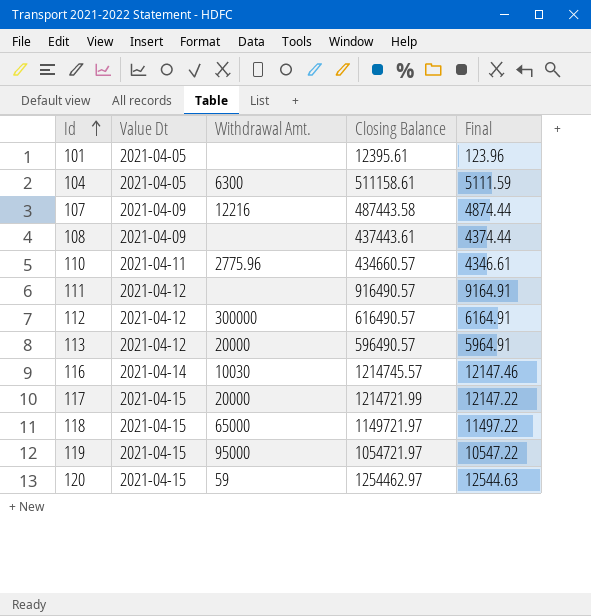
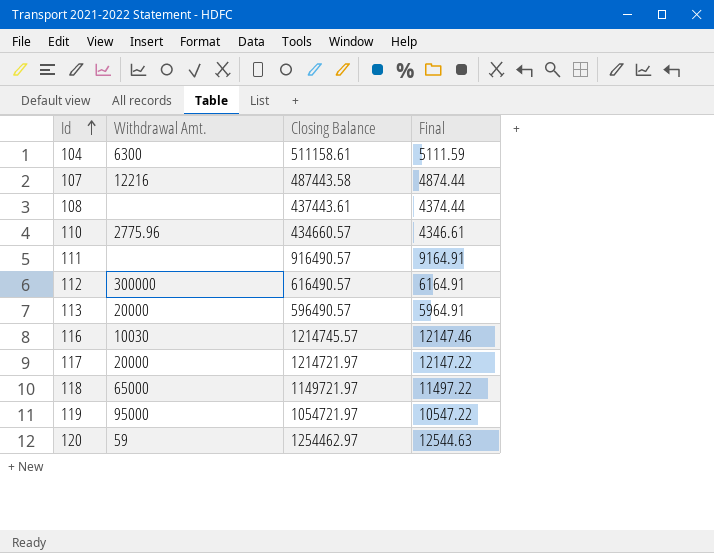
column Value Dt | position: 2 -> none
row 101: 2021-04-05 | none | 12395.61 | 123.96 -> none
117 | Closing Balance: 1214721.99 -> 1214721.97

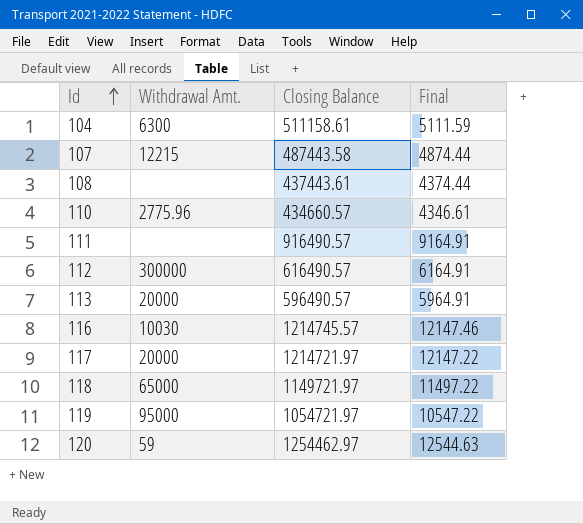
107 | Withdrawal Amt.: 12216 -> 12215

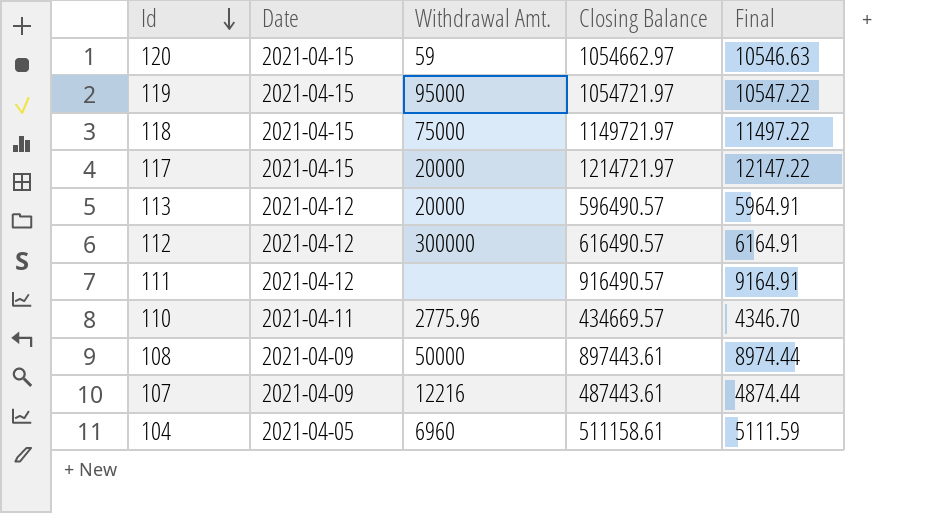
row order: Id ascending -> Id descending
column Date | position: none -> 2
row 116: 10030 | 1214745.57 | 12147.46 -> none
120 | Closing Balance: 1254462.97 -> 1054662.97
120 | Final: 12544.63 -> 10546.63
118 | Withdrawal Amt.: 65000 -> 75000
110 | Closing Balance: 434660.57 -> 434669.57
110 | Final: 4346.61 -> 4346.70
108 | Withdrawal Amt.: none -> 50000
108 | Closing Balance: 437443.61 -> 897443.61
108 | Final: 4374.44 -> 8974.44
107 | Withdrawal Amt.: 12215 -> 12216
107 | Closing Balance: 487443.58 -> 487443.61
104 | Withdrawal Amt.: 6300 -> 6960

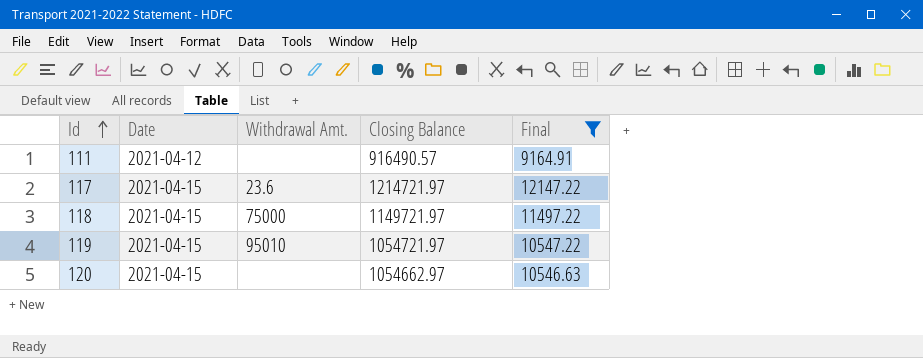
filter: none -> Final >= 9164.91
row order: Id descending -> Id ascending
117 | Withdrawal Amt.: 20000 -> 23.6
119 | Withdrawal Amt.: 95000 -> 95010
120 | Withdrawal Amt.: 59 -> none

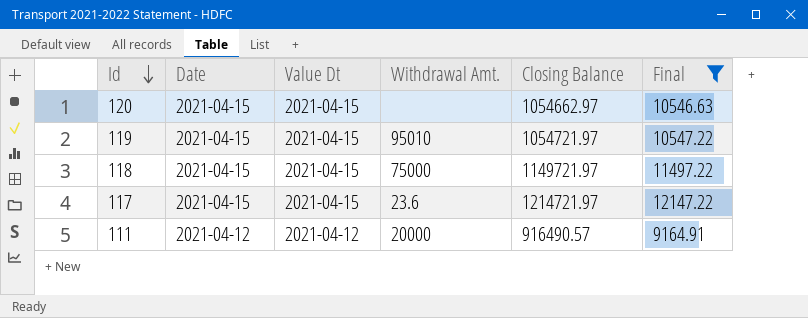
row order: Id ascending -> Id descending
column Value Dt | position: none -> 3
111 | Withdrawal Amt.: none -> 20000

